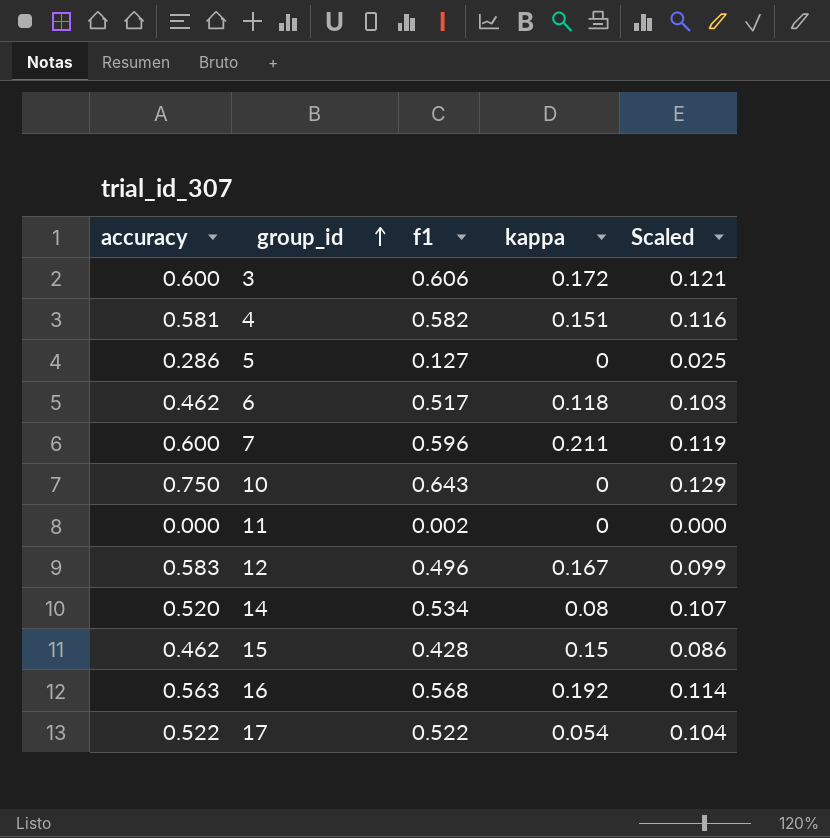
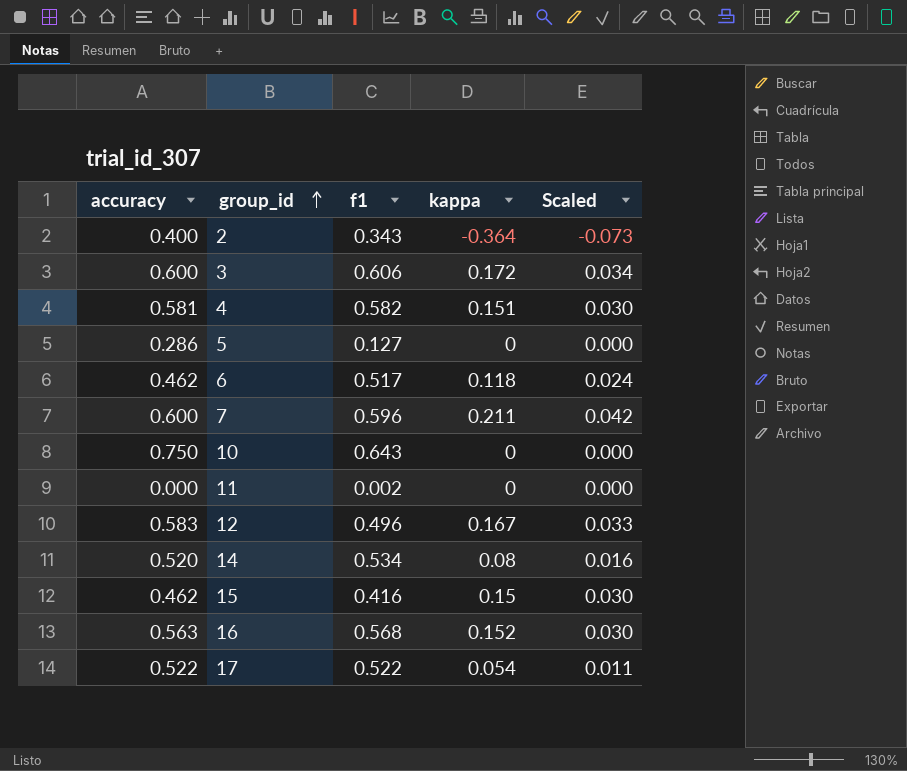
column Scaled | formula: [f1] * 0.2 -> [kappa] * 0.2
row 2: none -> 0.400 | 0.343 | -0.364 | -0.073
15 | f1: 0.428 -> 0.416
16 | kappa: 0.192 -> 0.152

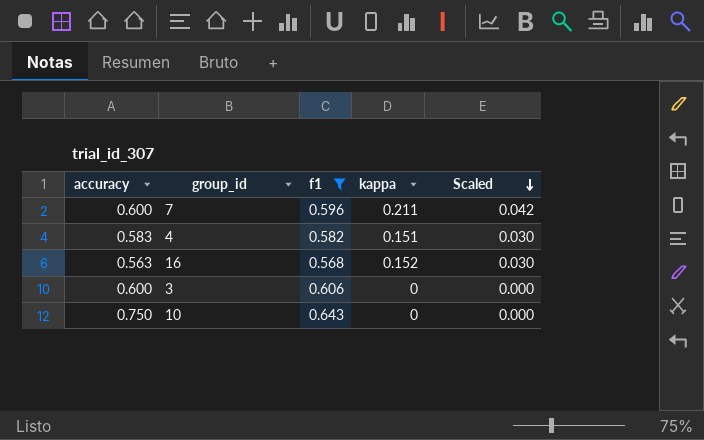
filter: none -> f1 >= 0.568
row order: group_id ascending -> Scaled descending
4 | accuracy: 0.581 -> 0.583
3 | kappa: 0.172 -> 0
3 | Scaled: 0.034 -> 0.000

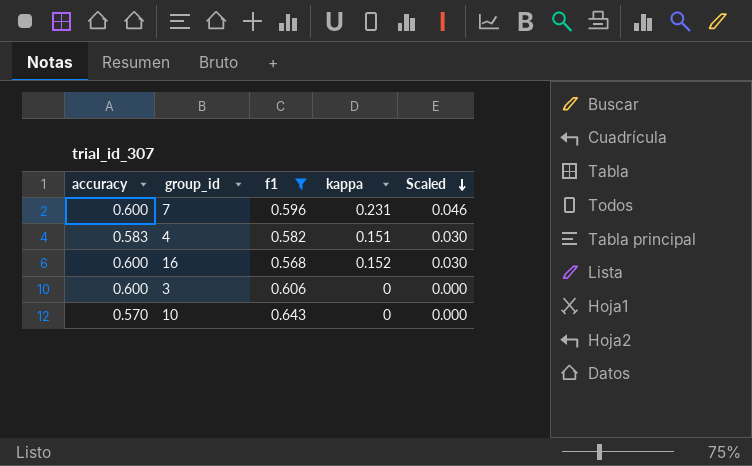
7 | kappa: 0.211 -> 0.231
7 | Scaled: 0.042 -> 0.046
16 | accuracy: 0.563 -> 0.600
10 | accuracy: 0.750 -> 0.570

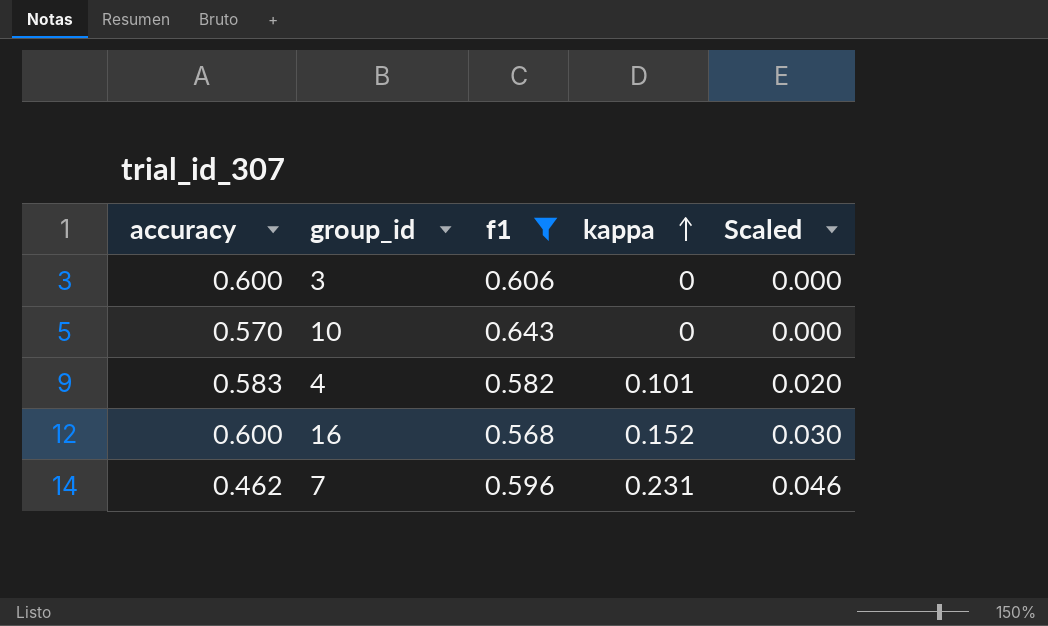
row order: Scaled descending -> kappa ascending
4 | kappa: 0.151 -> 0.101
4 | Scaled: 0.030 -> 0.020
7 | accuracy: 0.600 -> 0.462

